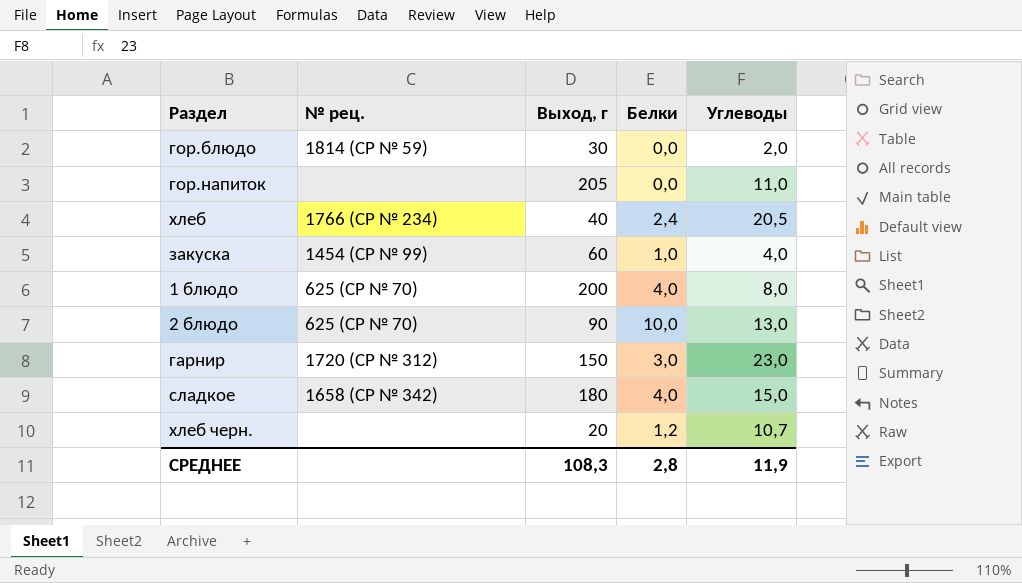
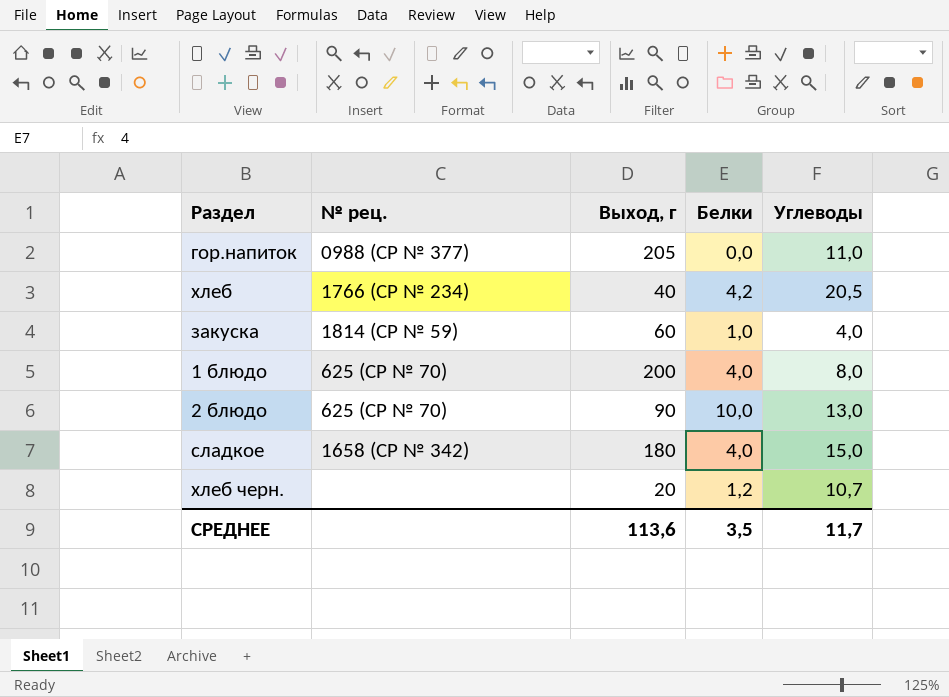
row гор.блюдо: 1814 (СР № 59) | 30 | 0,0 | 2,0 -> none
row гарнир: 1720 (СР № 312) | 150 | 3,0 | 23,0 -> none
гор.напиток | № рец.: none -> 0988 (СР № 377)
хлеб | Белки: 2,4 -> 4,2
закуска | № рец.: 1454 (СР № 99) -> 1814 (СР № 59)
СРЕДНЕЕ | Выход, г: 108,3 -> 113,6
СРЕДНЕЕ | Белки: 2,8 -> 3,5
СРЕДНЕЕ | Углеводы: 11,9 -> 11,7

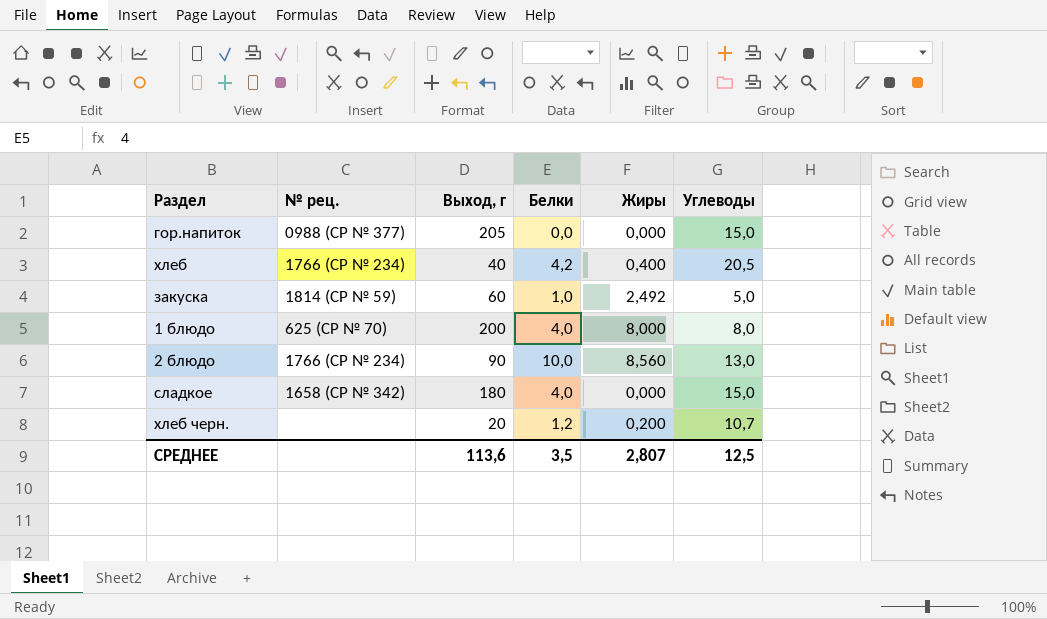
column Жиры | position: none -> 5
гор.напиток | Углеводы: 11,0 -> 15,0
закуска | Углеводы: 4,0 -> 5,0
2 блюдо | № рец.: 625 (СР № 70) -> 1766 (СР № 234)
СРЕДНЕЕ | Углеводы: 11,7 -> 12,5

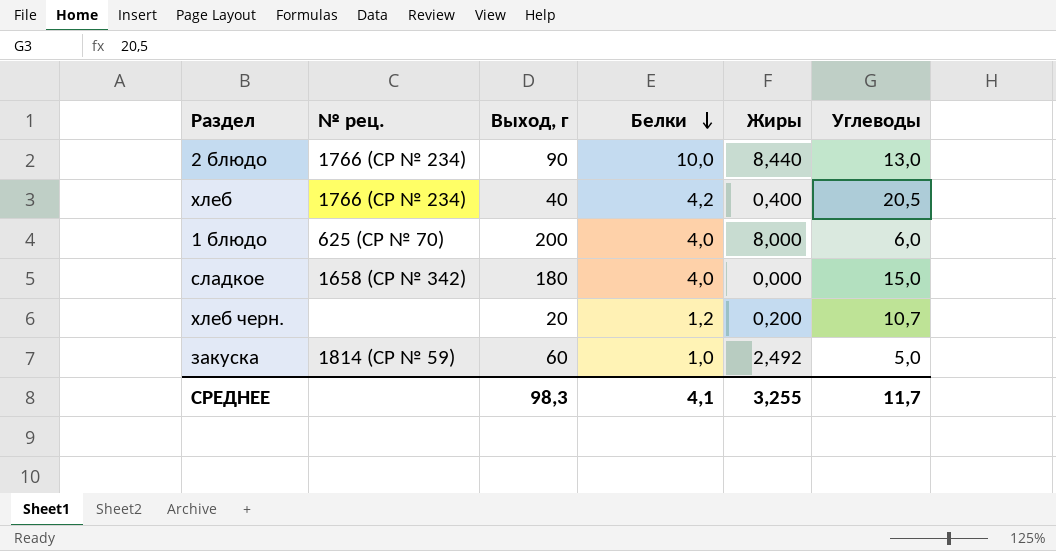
row order: none -> Белки descending
row гор.напиток: 0988 (СР № 377) | 205 | 0,0 | 0,000 | 15,0 -> none
2 блюдо | Жиры: 8,560 -> 8,440
1 блюдо | Углеводы: 8,0 -> 6,0
СРЕДНЕЕ | Выход, г: 113,6 -> 98,3
СРЕДНЕЕ | Белки: 3,5 -> 4,1
СРЕДНЕЕ | Жиры: 2,807 -> 3,255
СРЕДНЕЕ | Углеводы: 12,5 -> 11,7

